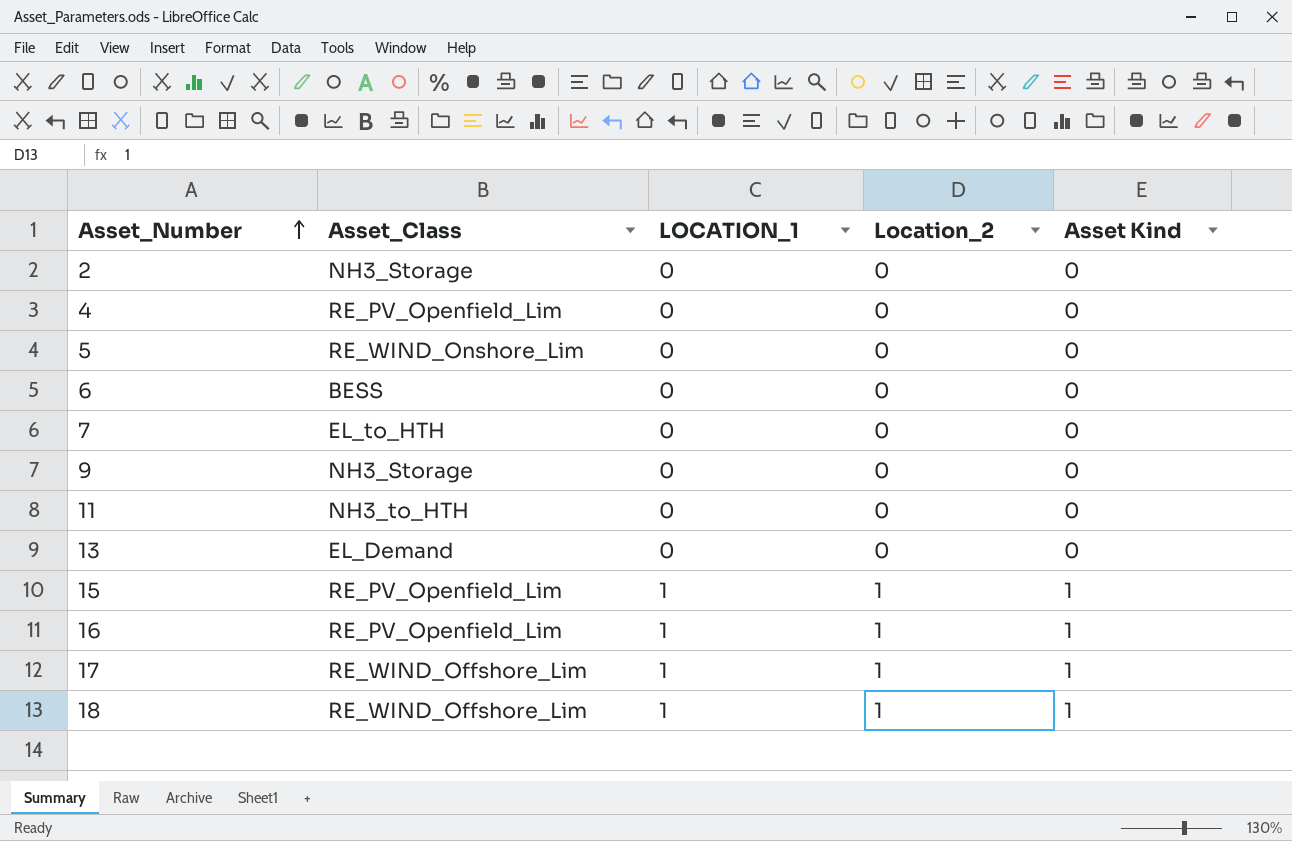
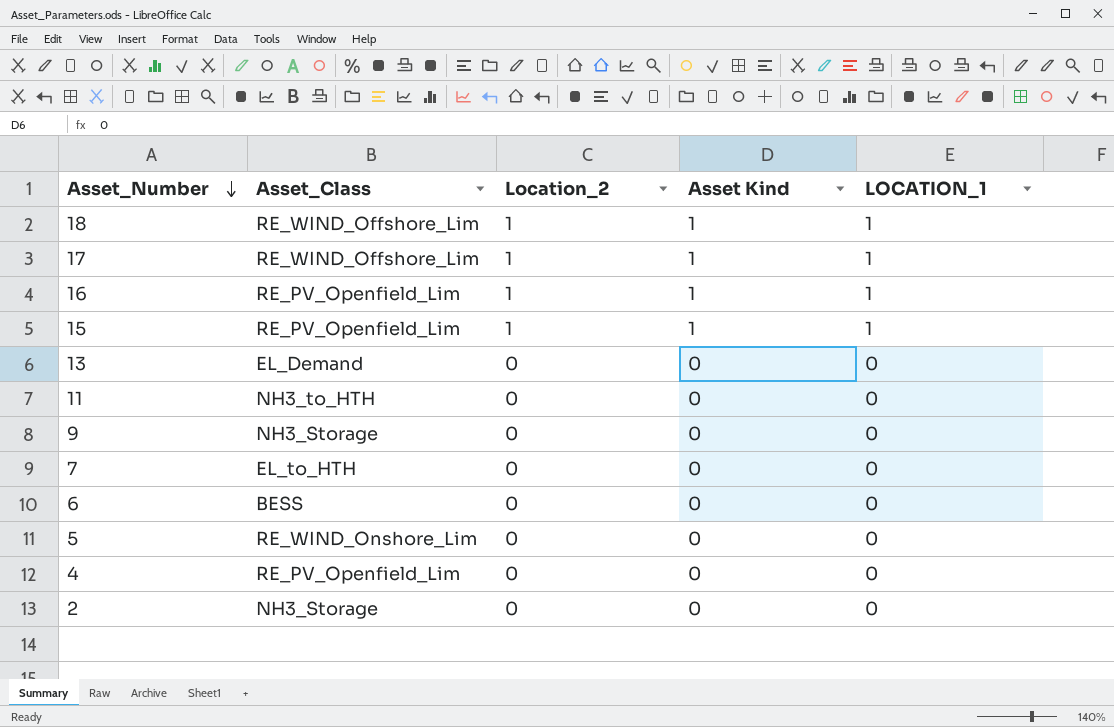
row order: Asset_Number ascending -> Asset_Number descending
column LOCATION_1 | position: 3 -> 5

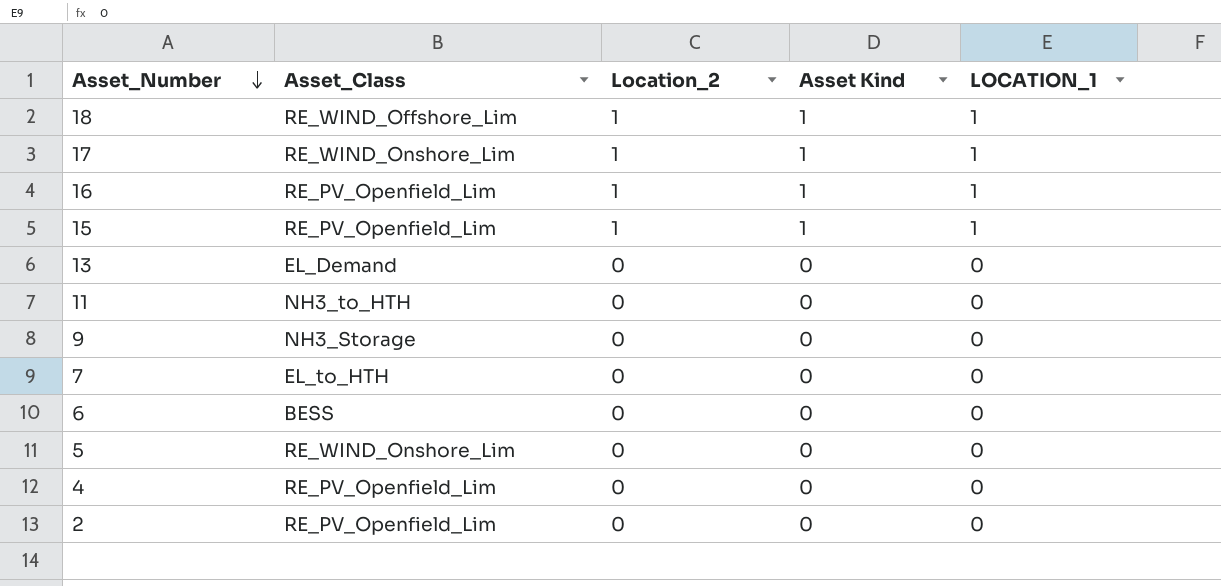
17 | Asset_Class: RE_WIND_Offshore_Lim -> RE_WIND_Onshore_Lim
2 | Asset_Class: NH3_Storage -> RE_PV_Openfield_Lim

